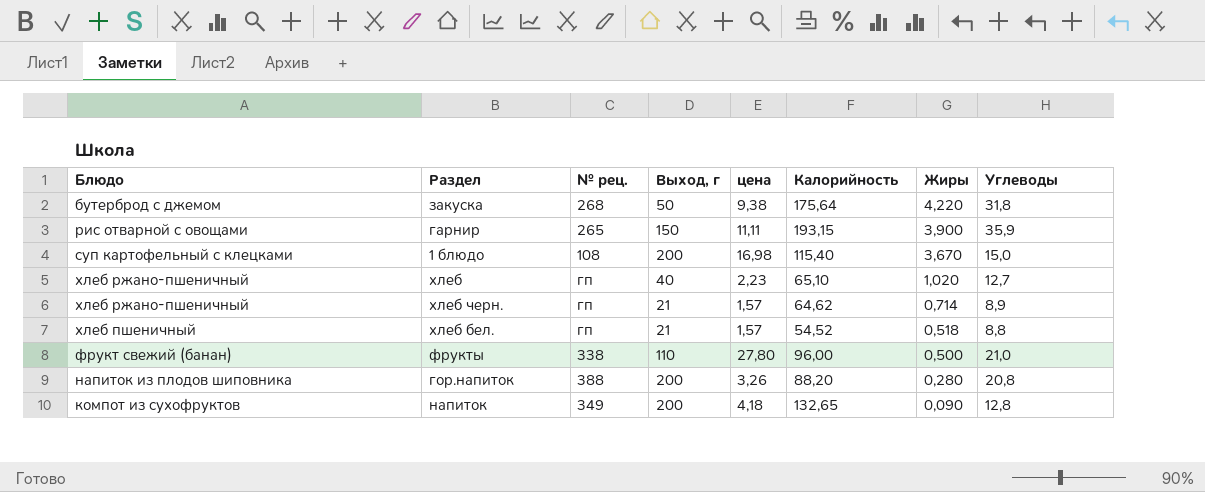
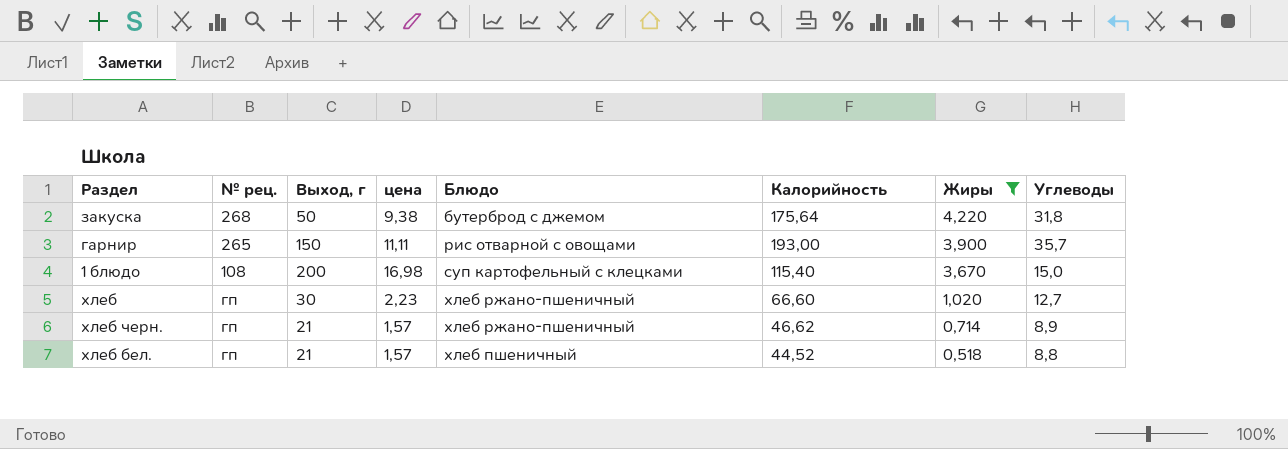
filter: none -> Жиры >= 0,518
column Блюдо | position: 1 -> 5
гарнир | Калорийность: 193,15 -> 193,00
гарнир | Углеводы: 35,9 -> 35,7
хлеб | Выход, г: 40 -> 30
хлеб | Калорийность: 65,10 -> 66,60
хлеб черн. | Калорийность: 64,62 -> 46,62
хлеб бел. | Калорийность: 54,52 -> 44,52

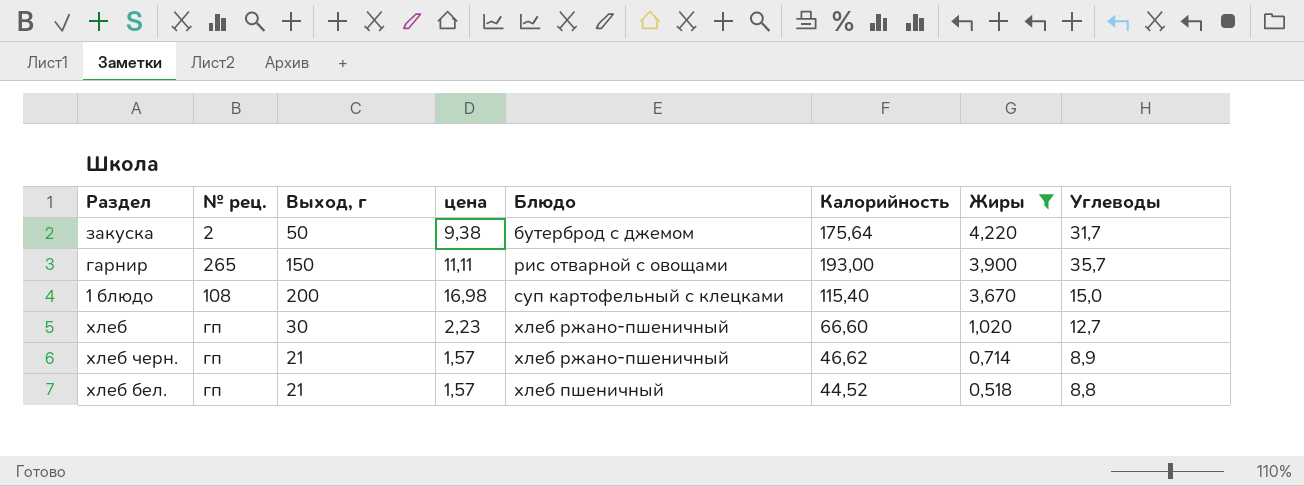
закуска | № рец.: 268 -> 2
закуска | Углеводы: 31,8 -> 31,7

